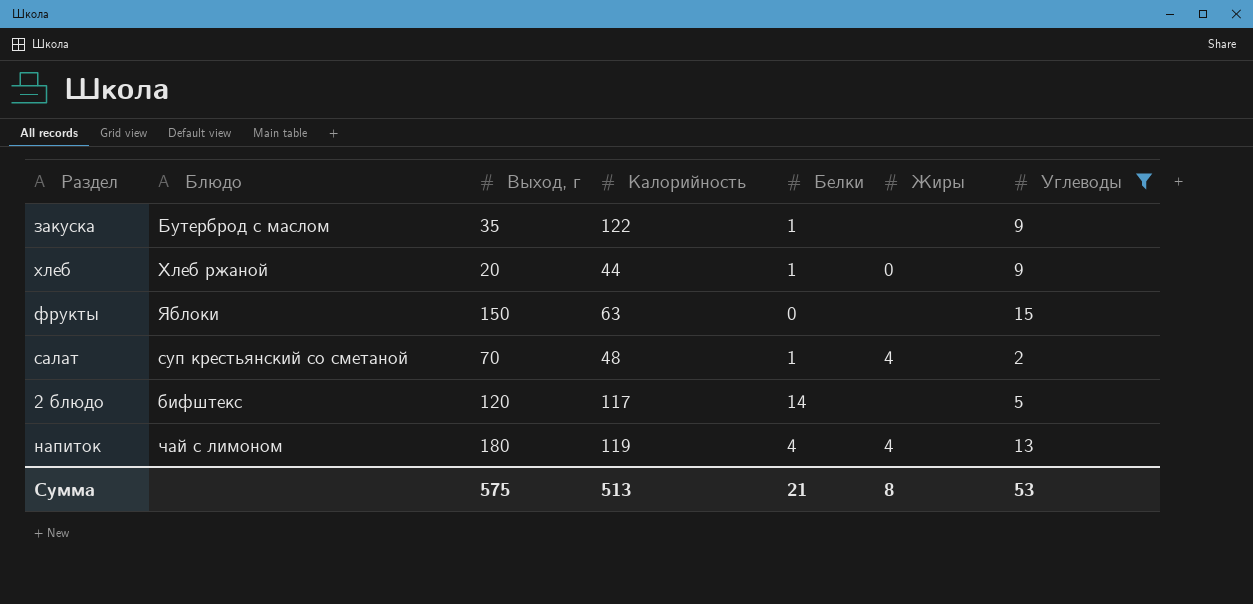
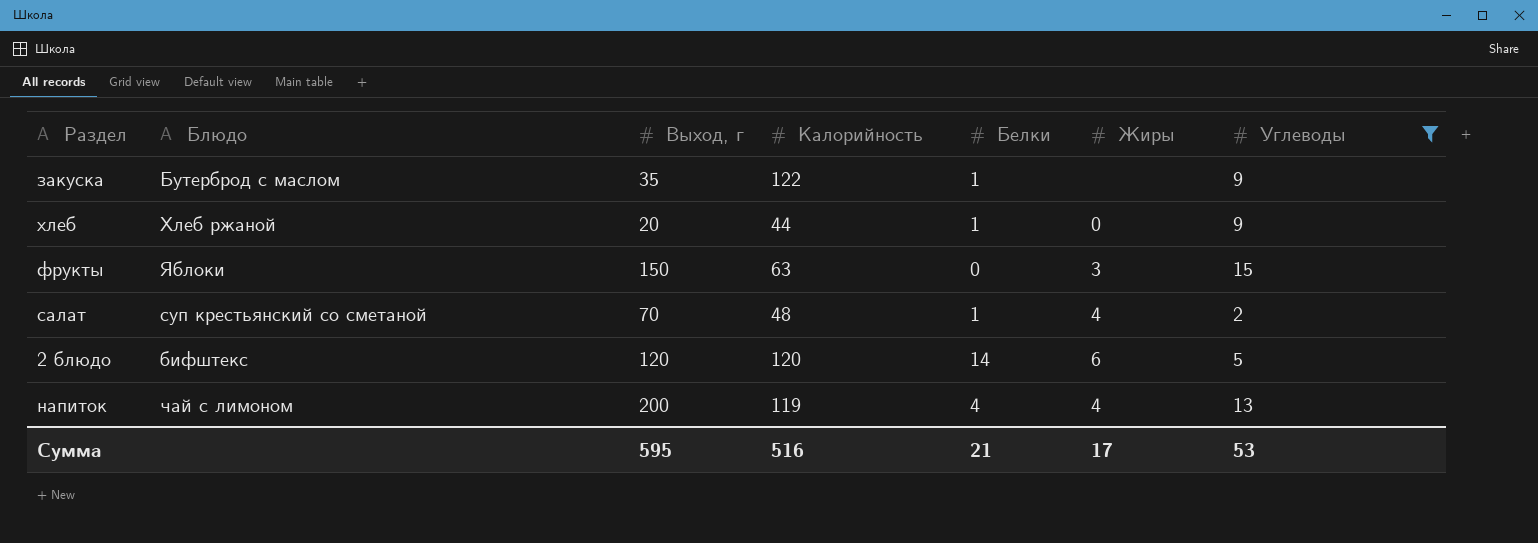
фрукты | Жиры: none -> 3
2 блюдо | Калорийность: 117 -> 120
2 блюдо | Жиры: none -> 6
напиток | Выход, г: 180 -> 200
Сумма | Выход, г: 575 -> 595
Сумма | Калорийность: 513 -> 516
Сумма | Жиры: 8 -> 17

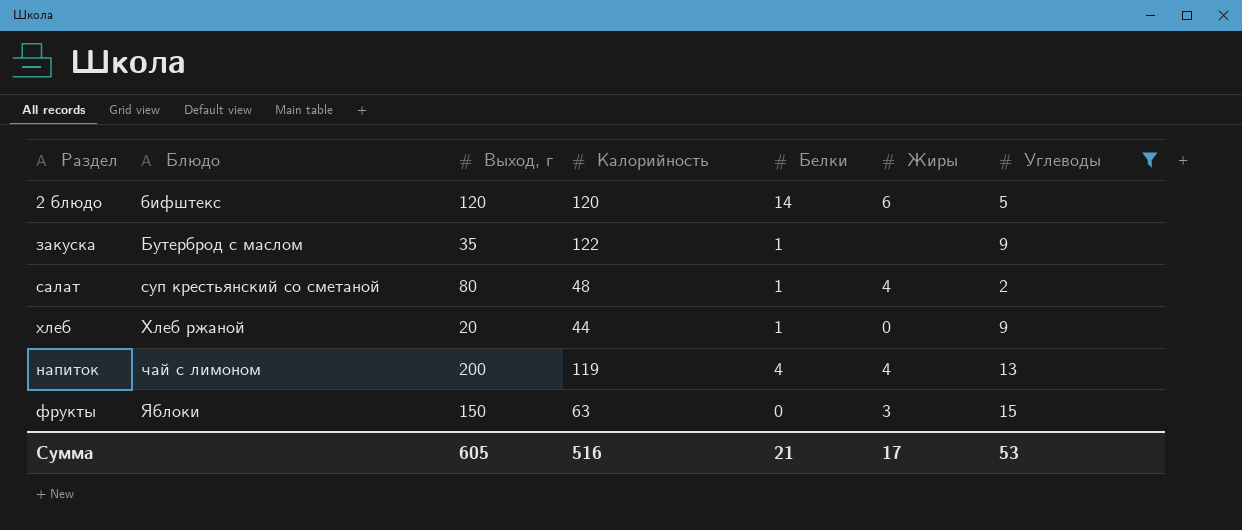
row order: none -> Блюдо ascending
салат | Выход, г: 70 -> 80
Сумма | Выход, г: 595 -> 605

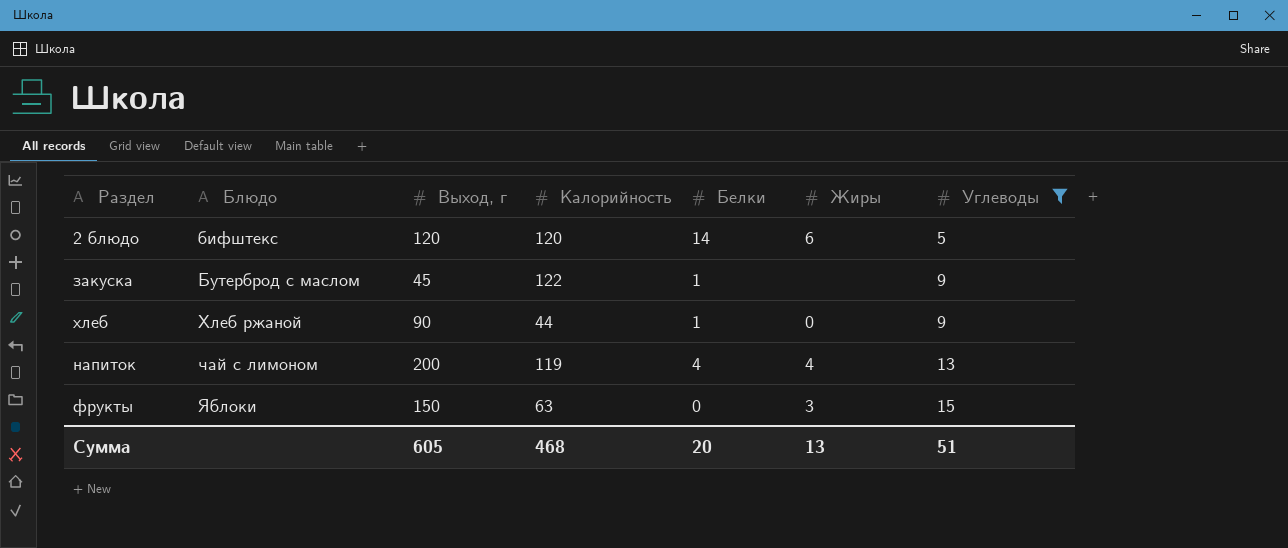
row салат: суп крестьянский со сметаной | 80 | 48 | 1 | 4 | 2 -> none
закуска | Выход, г: 35 -> 45
хлеб | Выход, г: 20 -> 90
Сумма | Калорийность: 516 -> 468
Сумма | Белки: 21 -> 20
Сумма | Жиры: 17 -> 13
Сумма | Углеводы: 53 -> 51

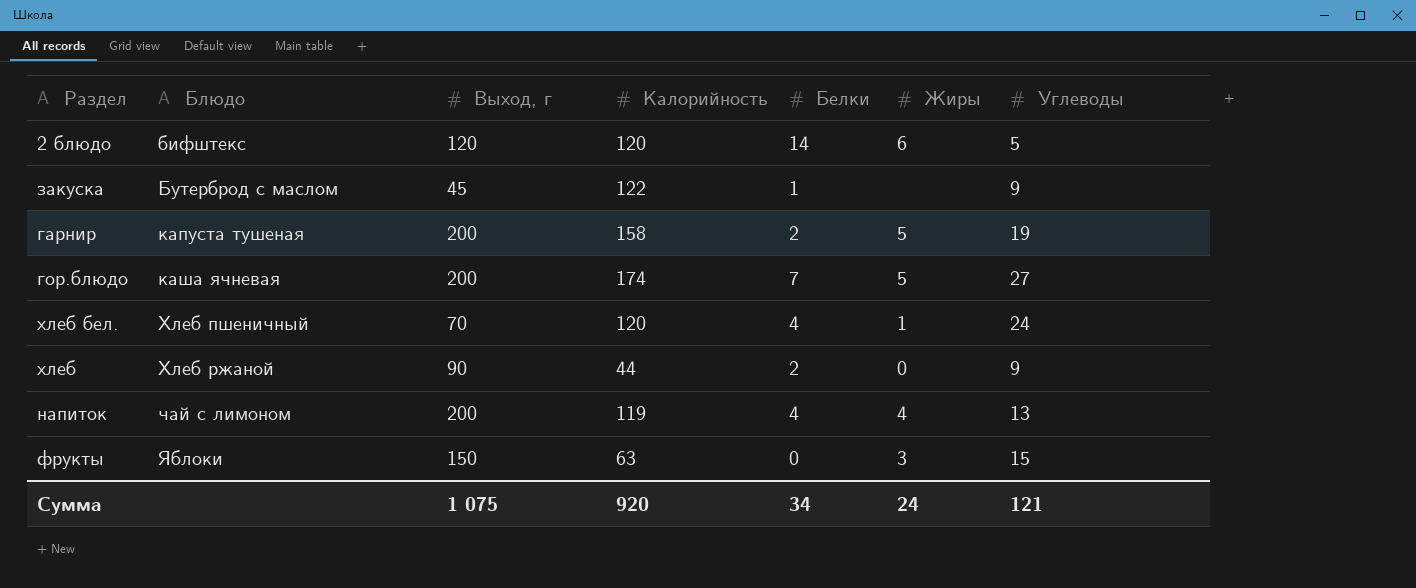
filter: Углеводы <= 15 -> none
хлеб | Белки: 1 -> 2
Сумма | Выход, г: 605 -> 1 075
Сумма | Калорийность: 468 -> 920
Сумма | Белки: 20 -> 34
Сумма | Жиры: 13 -> 24
Сумма | Углеводы: 51 -> 121

